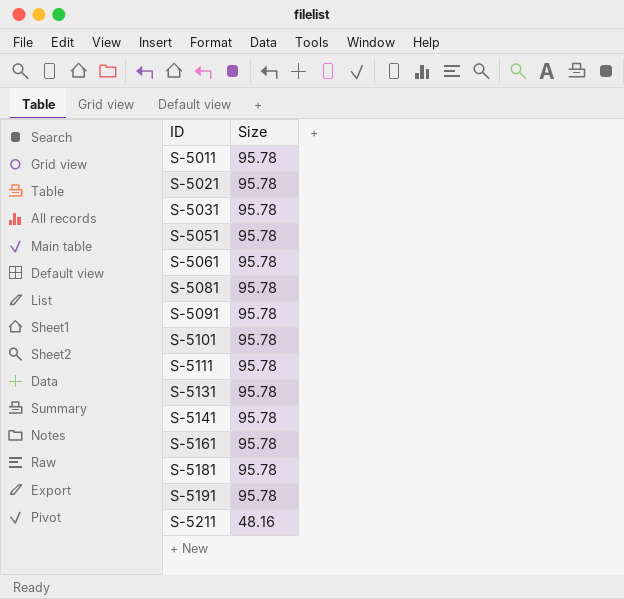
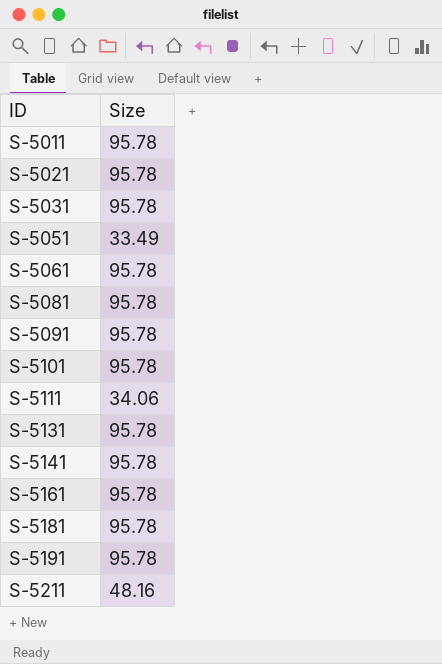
S-5051 | Size: 95.78 -> 33.49
S-5111 | Size: 95.78 -> 34.06

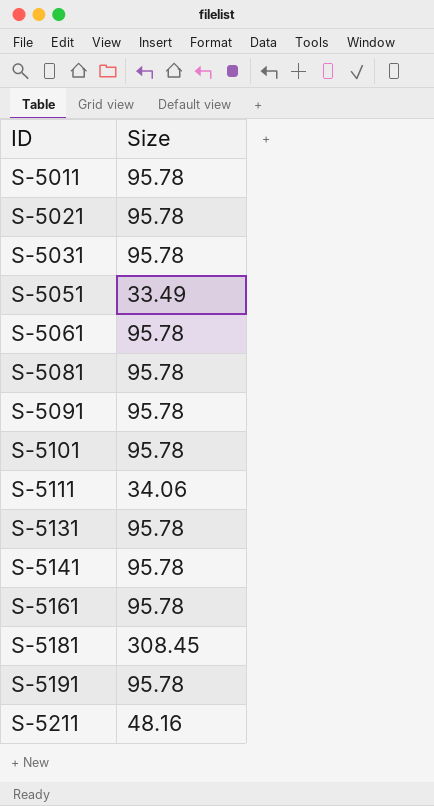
S-5181 | Size: 95.78 -> 308.45

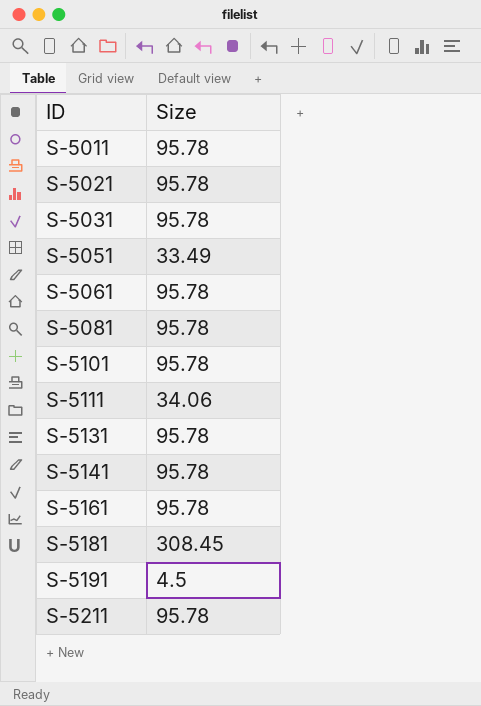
row S-5091: 95.78 -> none
S-5191 | Size: 95.78 -> 4.5
S-5211 | Size: 48.16 -> 95.78

